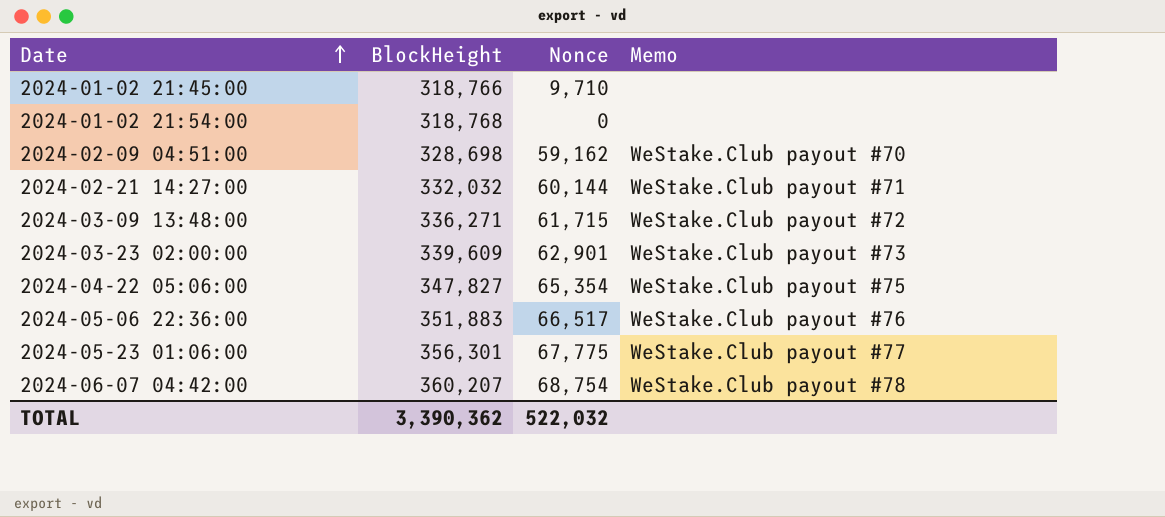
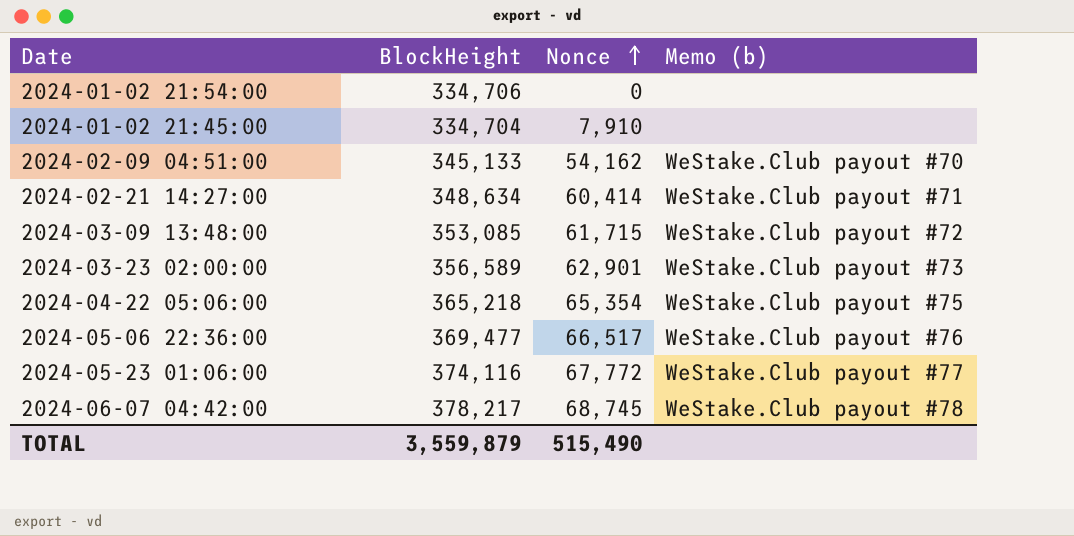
row order: Date ascending -> Nonce ascending
column name: Memo -> Memo (b)
2024-01-02 21:54:00 | BlockHeight: 318,768 -> 334,706
2024-01-02 21:45:00 | BlockHeight: 318,766 -> 334,704
2024-01-02 21:45:00 | Nonce: 9,710 -> 7,910
2024-02-09 04:51:00 | BlockHeight: 328,698 -> 345,133
2024-02-09 04:51:00 | Nonce: 59,162 -> 54,162
2024-02-21 14:27:00 | BlockHeight: 332,032 -> 348,634
2024-02-21 14:27:00 | Nonce: 60,144 -> 60,414
2024-03-09 13:48:00 | BlockHeight: 336,271 -> 353,085
2024-03-23 02:00:00 | BlockHeight: 339,609 -> 356,589
2024-04-22 05:06:00 | BlockHeight: 347,827 -> 365,218
2024-05-06 22:36:00 | BlockHeight: 351,883 -> 369,477
2024-05-23 01:06:00 | BlockHeight: 356,301 -> 374,116
2024-05-23 01:06:00 | Nonce: 67,775 -> 67,772
2024-06-07 04:42:00 | BlockHeight: 360,207 -> 378,217
2024-06-07 04:42:00 | Nonce: 68,754 -> 68,745
TOTAL | BlockHeight: 3,390,362 -> 3,559,879
TOTAL | Nonce: 522,032 -> 515,490

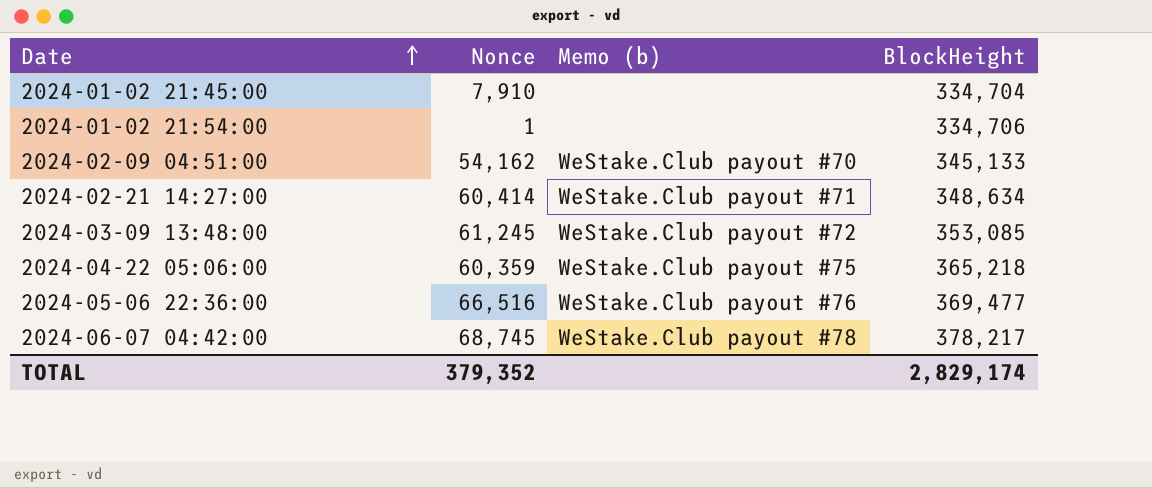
row order: Nonce ascending -> Date ascending
column BlockHeight | position: 2 -> 4
row 2024-03-23 02:00:00: 356,589 | 62,901 | WeStake.Club payout #73 -> none
row 2024-05-23 01:06:00: 374,116 | 67,772 | WeStake.Club payout #77 -> none
2024-01-02 21:54:00 | Nonce: 0 -> 1
2024-03-09 13:48:00 | Nonce: 61,715 -> 61,245
2024-04-22 05:06:00 | Nonce: 65,354 -> 60,359
2024-05-06 22:36:00 | Nonce: 66,517 -> 66,516
TOTAL | Nonce: 515,490 -> 379,352
TOTAL | BlockHeight: 3,559,879 -> 2,829,174

